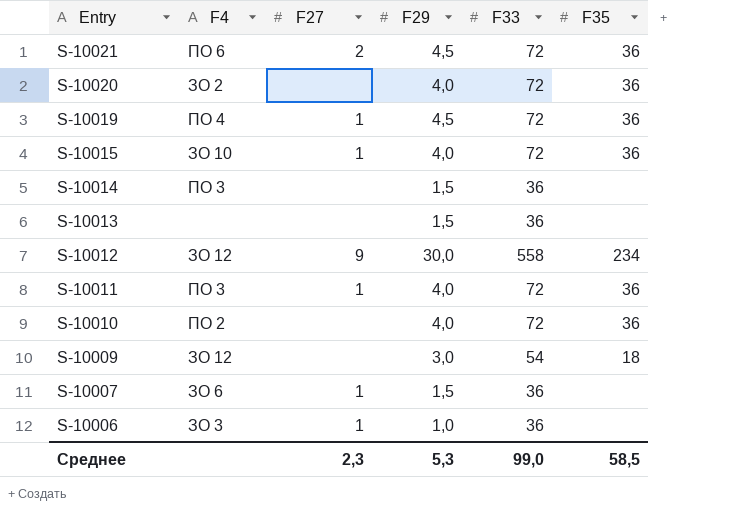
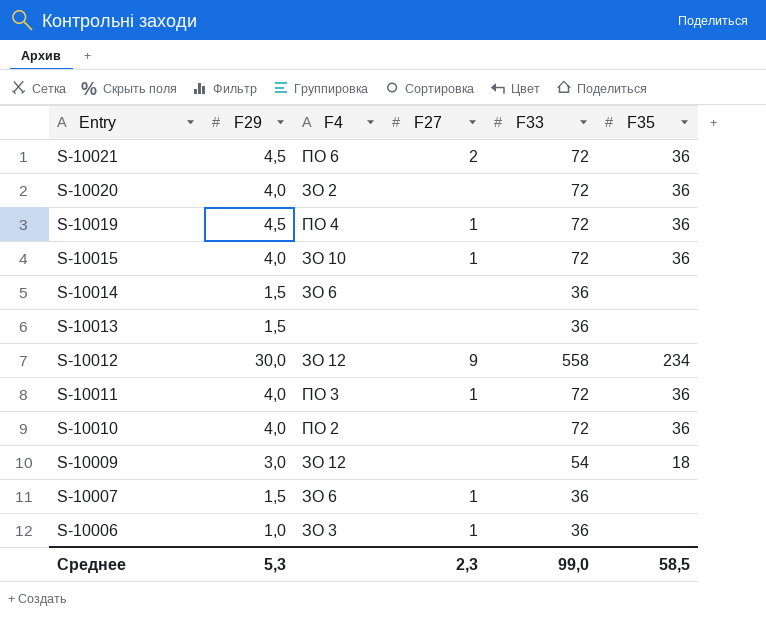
column F29 | position: 4 -> 2
S-10014 | F4: ПО 3 -> ЗО 6

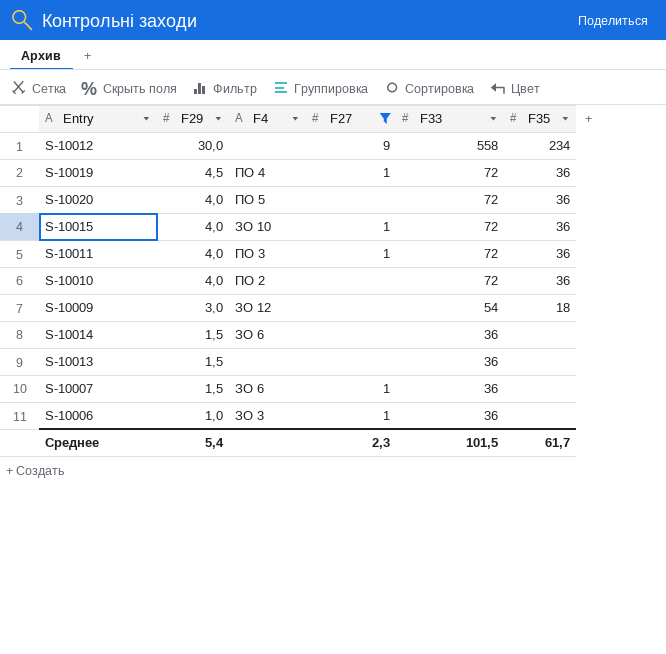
filter: none -> F27 != 2
row order: Entry descending -> F29 descending
S-10012 | F4: ЗО 12 -> none
S-10020 | F4: ЗО 2 -> ПО 5
Среднее | F29: 5,3 -> 5,4
Среднее | F33: 99,0 -> 101,5
Среднее | F35: 58,5 -> 61,7

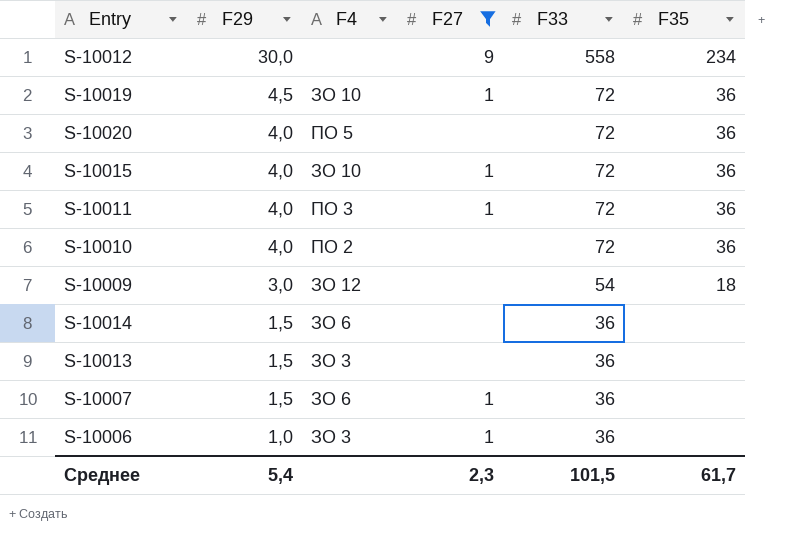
S-10019 | F4: ПО 4 -> ЗО 10
S-10013 | F4: none -> ЗО 3

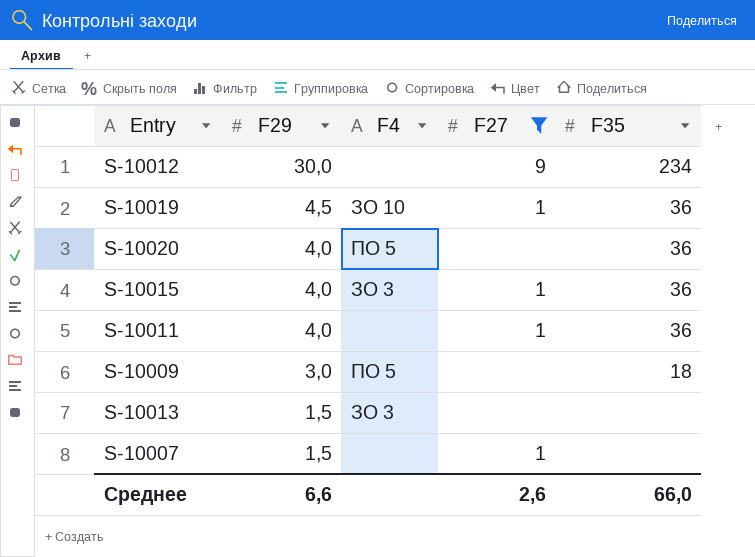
column F33 | position: 5 -> none
row S-10010: 4,0 | ПО 2 | none | 72 | 36 -> none
row S-10014: 1,5 | ЗО 6 | none | 36 | none -> none
row S-10006: 1,0 | ЗО 3 | 1 | 36 | none -> none
S-10015 | F4: ЗО 10 -> ЗО 3
S-10011 | F4: ПО 3 -> none
S-10009 | F4: ЗО 12 -> ПО 5
S-10007 | F4: ЗО 6 -> none
Среднее | F29: 5,4 -> 6,6
Среднее | F27: 2,3 -> 2,6
Среднее | F35: 61,7 -> 66,0

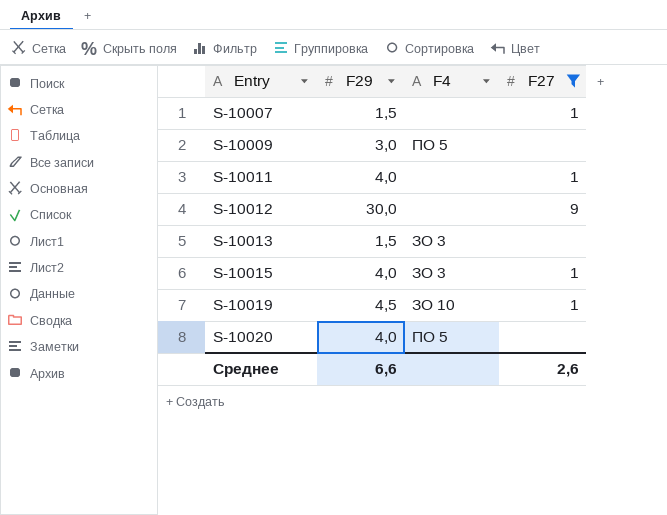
row order: F29 descending -> Entry ascending
column F35 | position: 5 -> none

